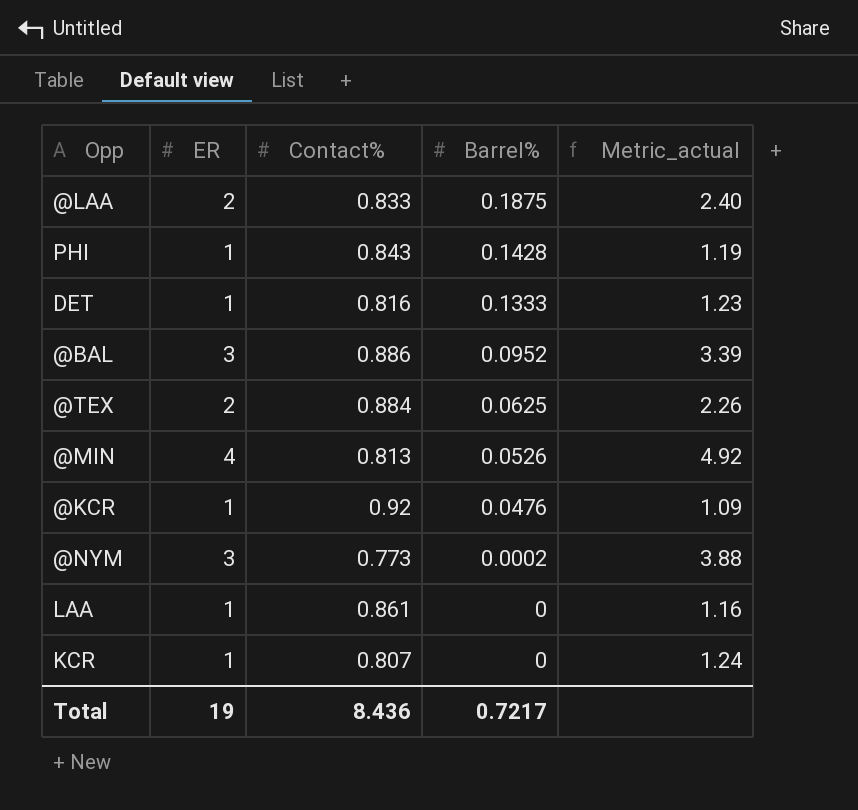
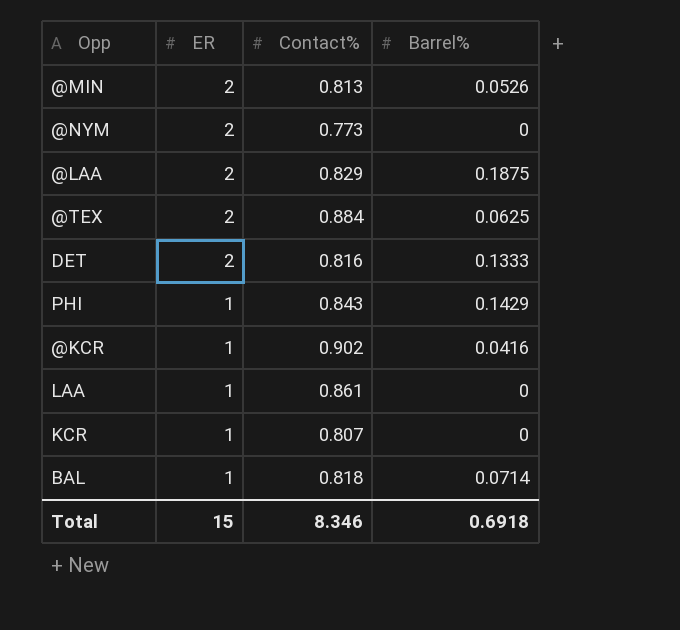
row order: Barrel% descending -> ER descending
column Metric_actual | formula: [ER] / [Contact%] -> none
row @BAL: 3 | 0.886 | 0.0952 | 3.39 -> none
@MIN | ER: 4 -> 2
@NYM | ER: 3 -> 2
@NYM | Barrel%: 0.0002 -> 0
@LAA | Contact%: 0.833 -> 0.829
DET | ER: 1 -> 2
PHI | Barrel%: 0.1428 -> 0.1429
@KCR | Contact%: 0.92 -> 0.902
@KCR | Barrel%: 0.0476 -> 0.0416
row BAL: none -> 1 | 0.818 | 0.0714
Total | ER: 19 -> 15
Total | Contact%: 8.436 -> 8.346
Total | Barrel%: 0.7217 -> 0.6918

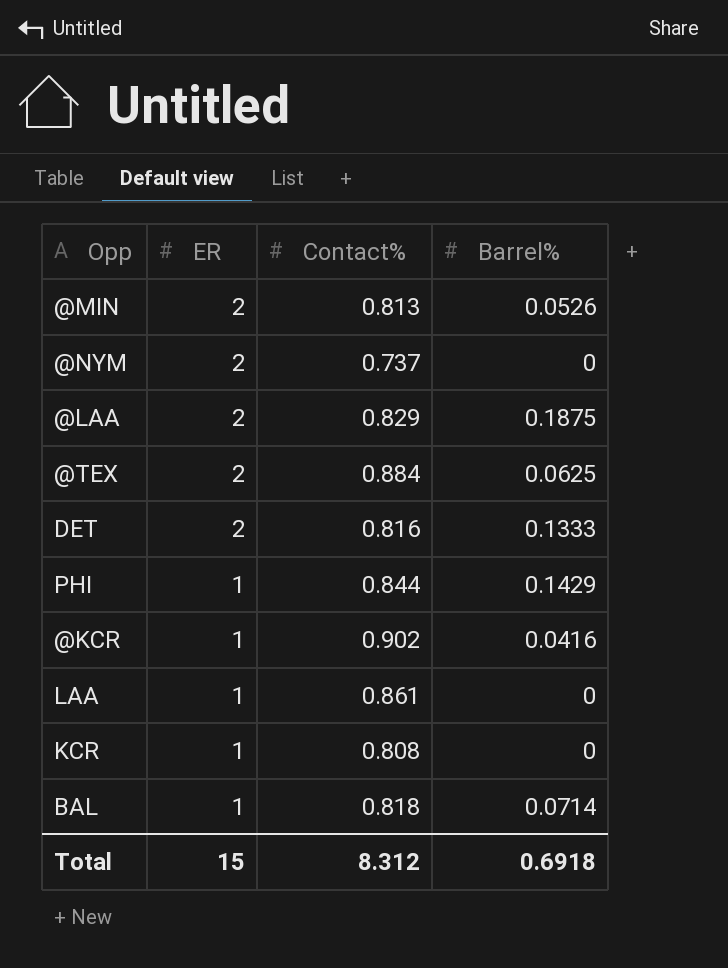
@NYM | Contact%: 0.773 -> 0.737
PHI | Contact%: 0.843 -> 0.844
KCR | Contact%: 0.807 -> 0.808
Total | Contact%: 8.346 -> 8.312

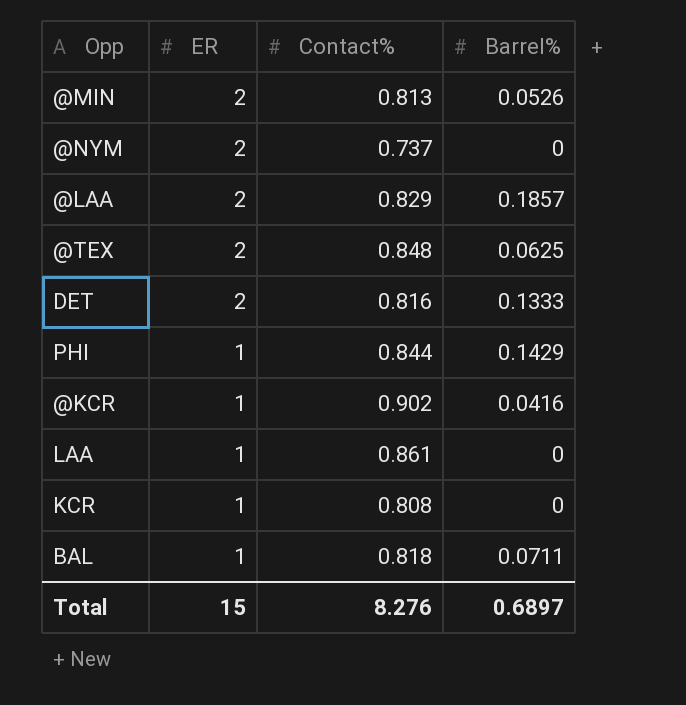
@LAA | Barrel%: 0.1875 -> 0.1857
@TEX | Contact%: 0.884 -> 0.848
BAL | Barrel%: 0.0714 -> 0.0711
Total | Contact%: 8.312 -> 8.276
Total | Barrel%: 0.6918 -> 0.6897

